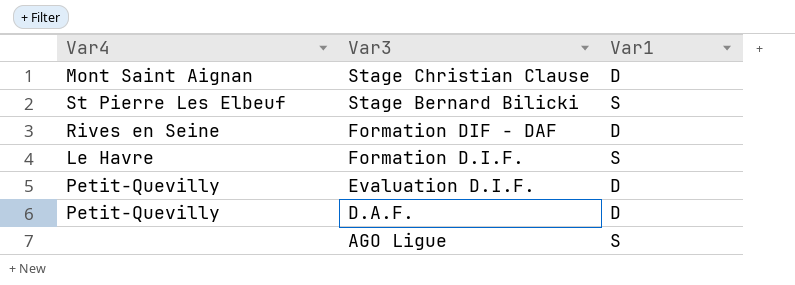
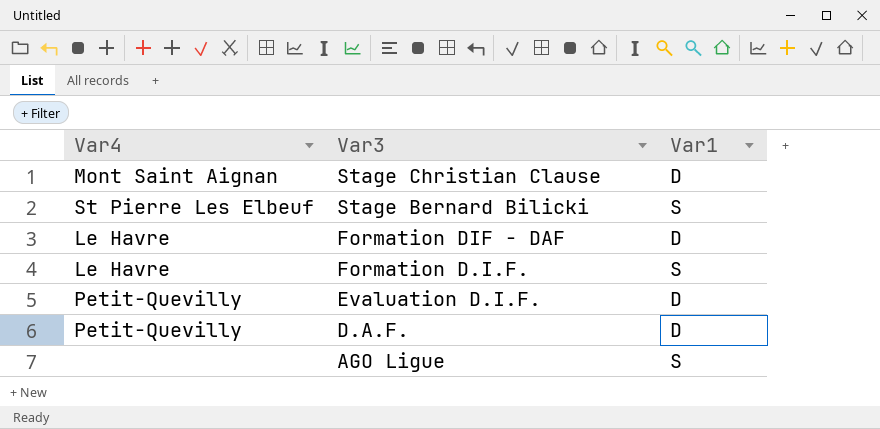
Formation DIF - DAF | Var4: Rives en Seine -> Le Havre

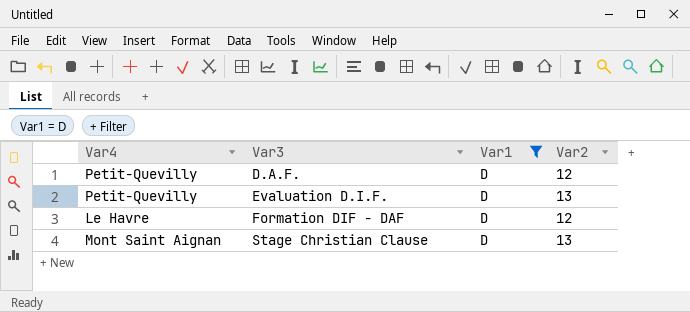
filter: none -> Var1 = D
row order: Var3 descending -> Var3 ascending
column Var2 | position: none -> 4

